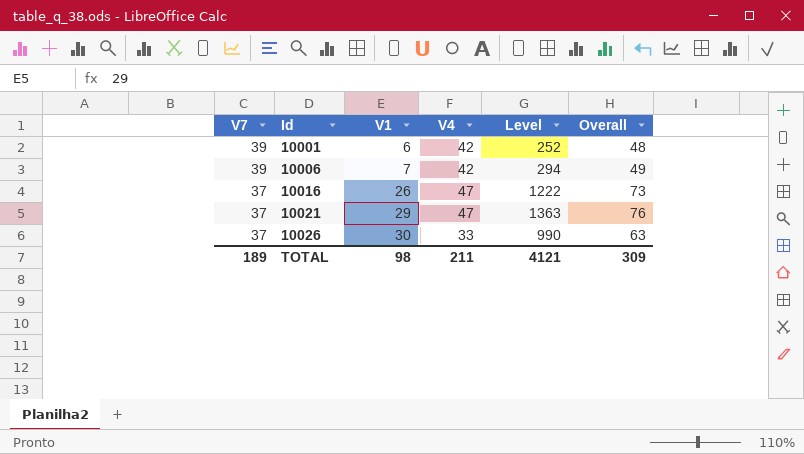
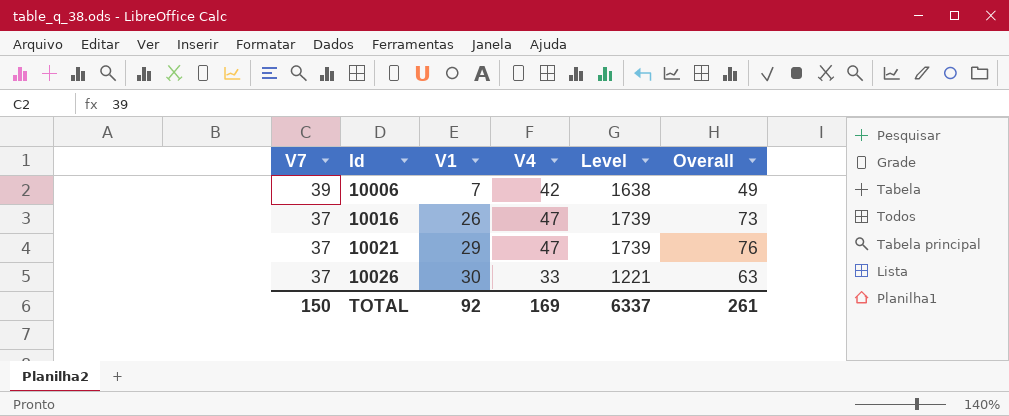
column Level | formula: [V1] * [V4] -> [V7] * [V4]
row 10001: 39 | 6 | 42 | 252 | 48 -> none
TOTAL | V7: 189 -> 150
TOTAL | V1: 98 -> 92
TOTAL | V4: 211 -> 169
TOTAL | Level: 4121 -> 6337
TOTAL | Overall: 309 -> 261

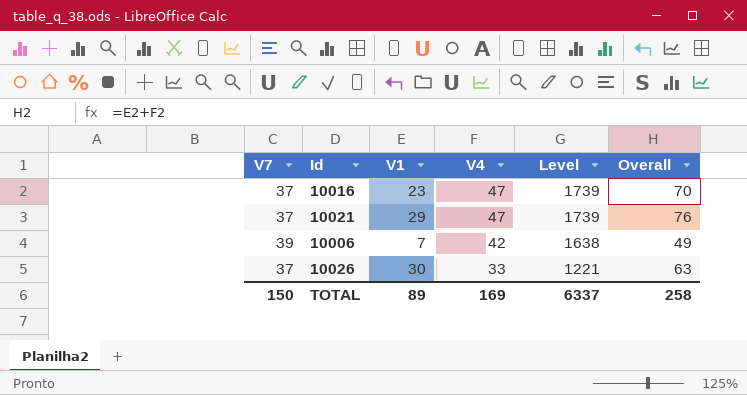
row order: V7 descending -> V4 descending
10016 | V1: 26 -> 23
10016 | Overall: 73 -> 70
TOTAL | V1: 92 -> 89
TOTAL | Overall: 261 -> 258

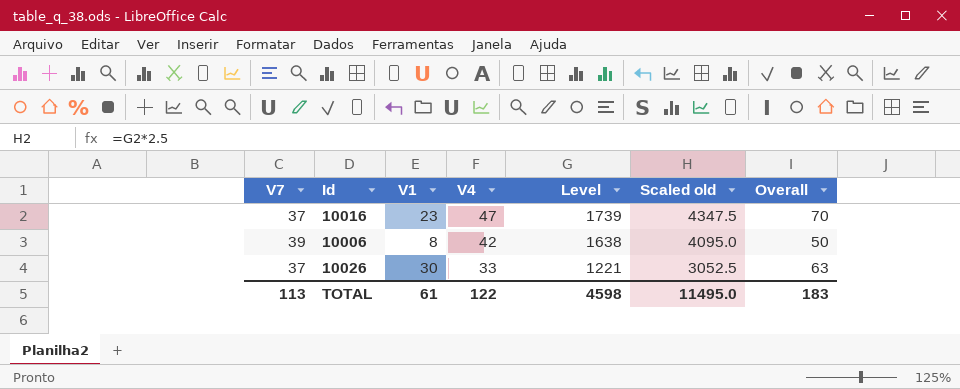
column Scaled old | formula: none -> [Level] * 2.5
row 10021: 37 | 29 | 47 | 1739 | 76 -> none
10006 | V1: 7 -> 8
10006 | Overall: 49 -> 50
TOTAL | V7: 150 -> 113
TOTAL | V1: 89 -> 61
TOTAL | V4: 169 -> 122
TOTAL | Level: 6337 -> 4598
TOTAL | Overall: 258 -> 183

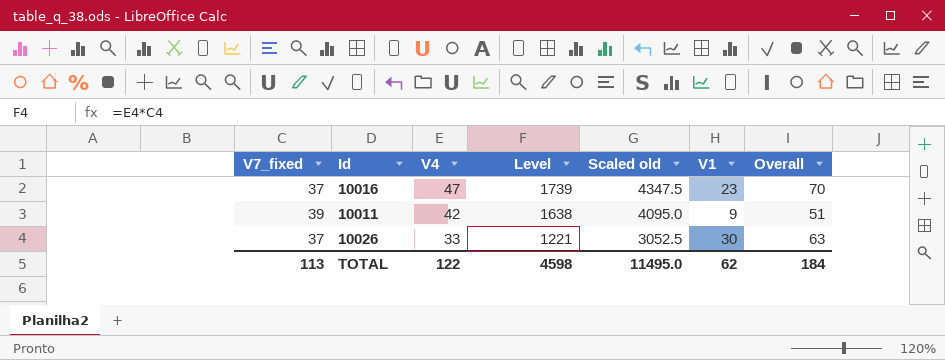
column name: V7 -> V7_fixed
column V1 | position: 3 -> 6
row 10006: 39 | 8 | 42 | 1638 | 4095.0 | 50 -> none
row 10011: none -> 39 | 42 | 1638 | 4095.0 | 9 | 51
TOTAL | V1: 61 -> 62
TOTAL | Overall: 183 -> 184

